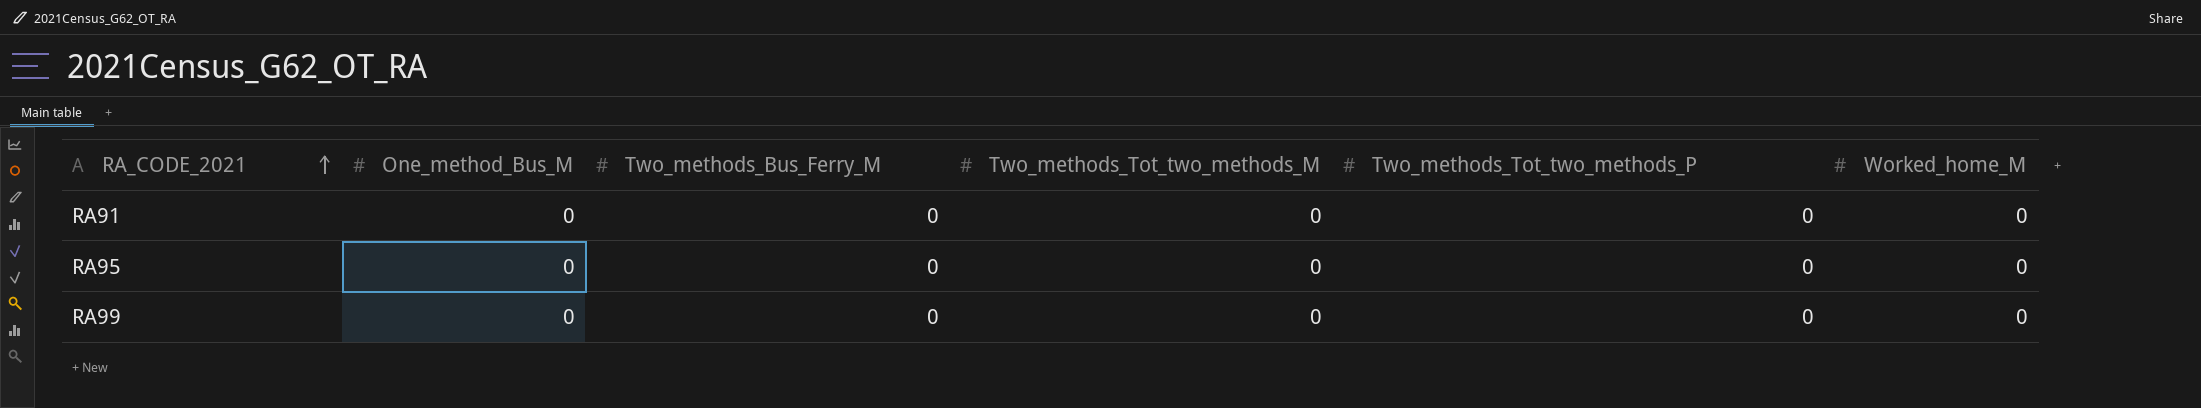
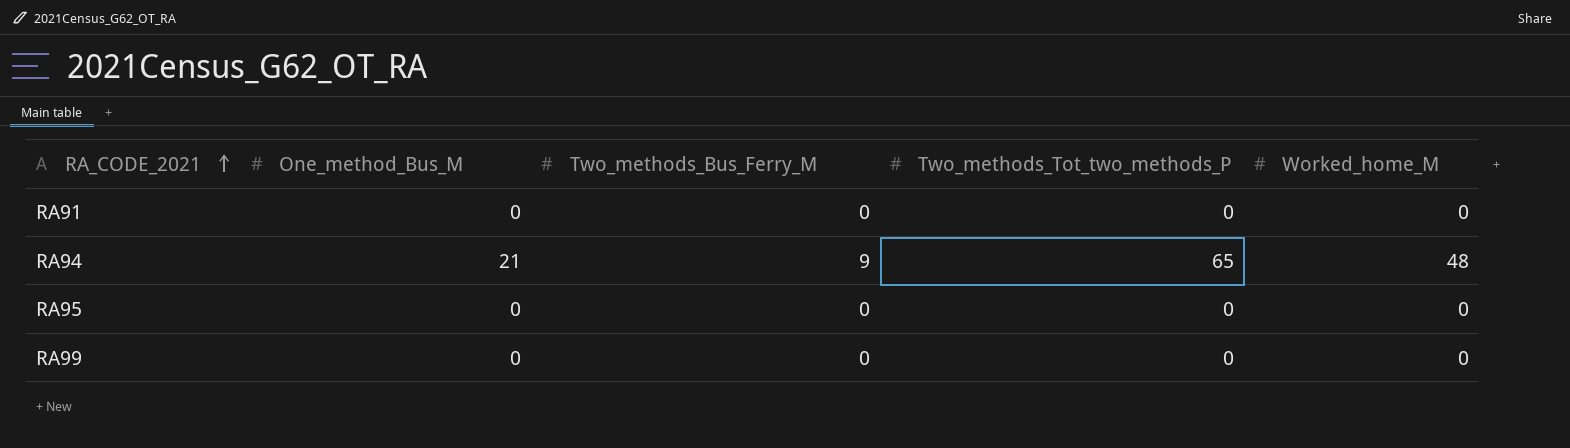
column Two_methods_Tot_two_methods_M | position: 4 -> none
row RA94: none -> 21 | 9 | 65 | 48

